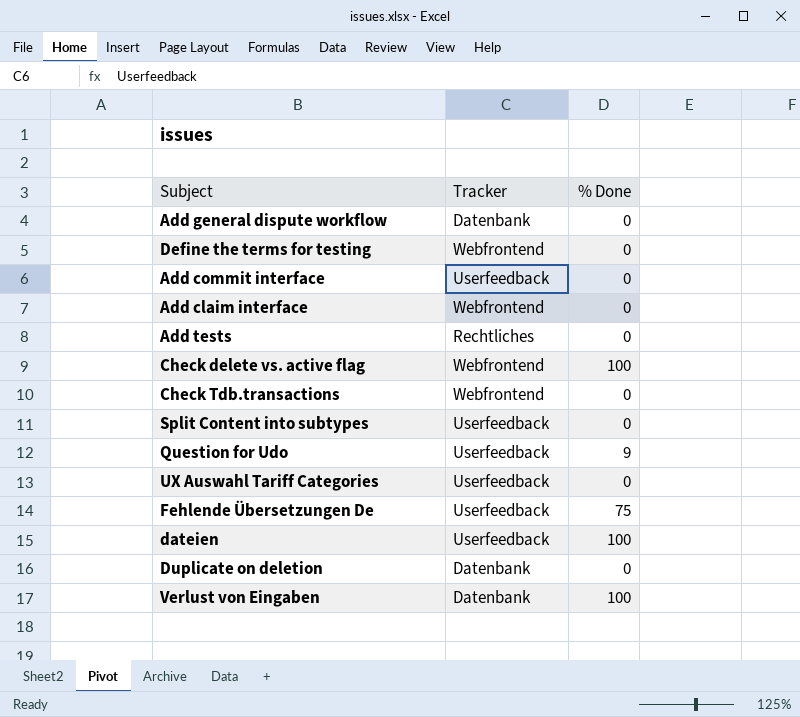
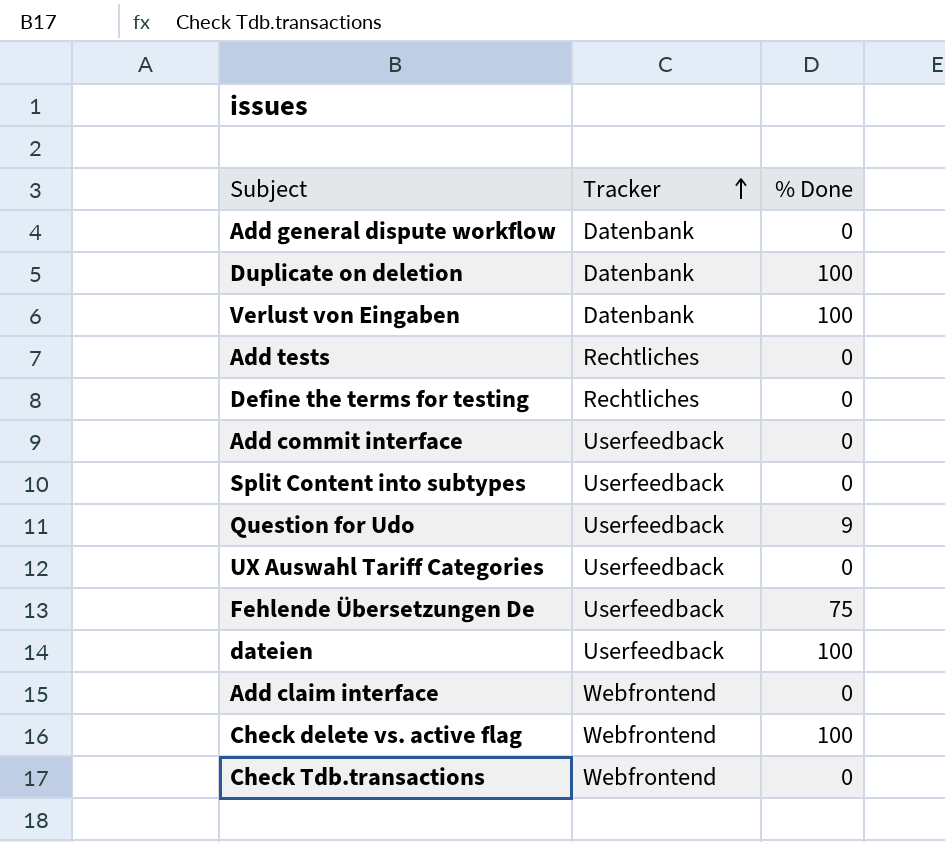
row order: none -> Tracker ascending
Duplicate on deletion | % Done: 0 -> 100
Define the terms for testing | Tracker: Webfrontend -> Rechtliches

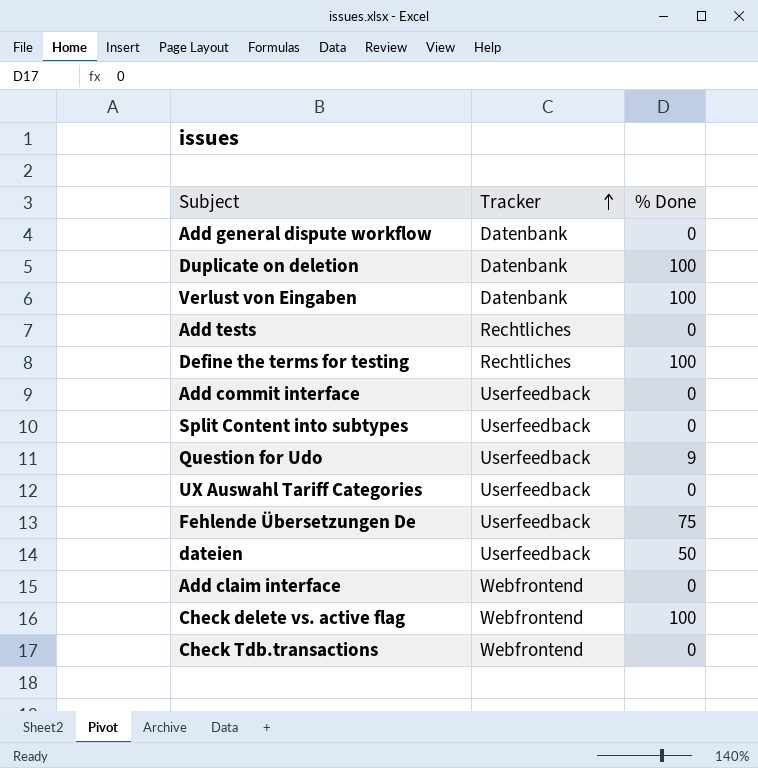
Define the terms for testing | % Done: 0 -> 100
dateien | % Done: 100 -> 50

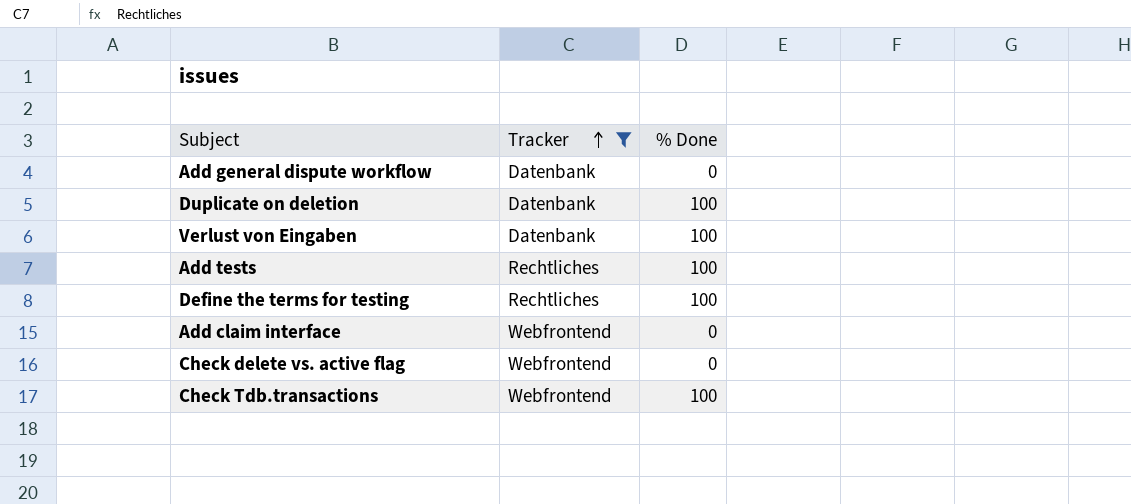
filter: none -> Tracker != Userfeedback
Add tests | % Done: 0 -> 100
Check delete vs. active flag | % Done: 100 -> 0
Check Tdb.transactions | % Done: 0 -> 100

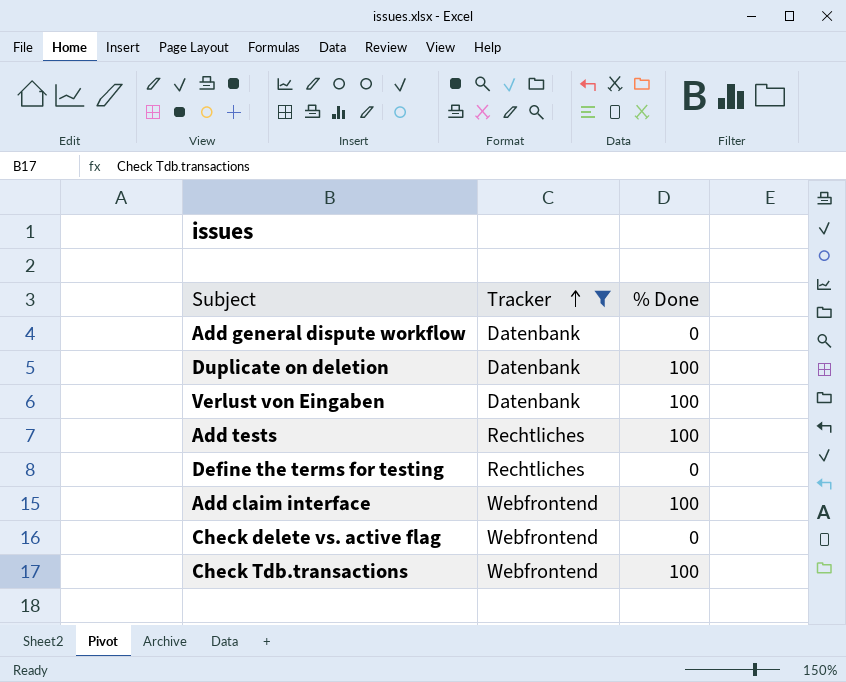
Define the terms for testing | % Done: 100 -> 0
Add claim interface | % Done: 0 -> 100

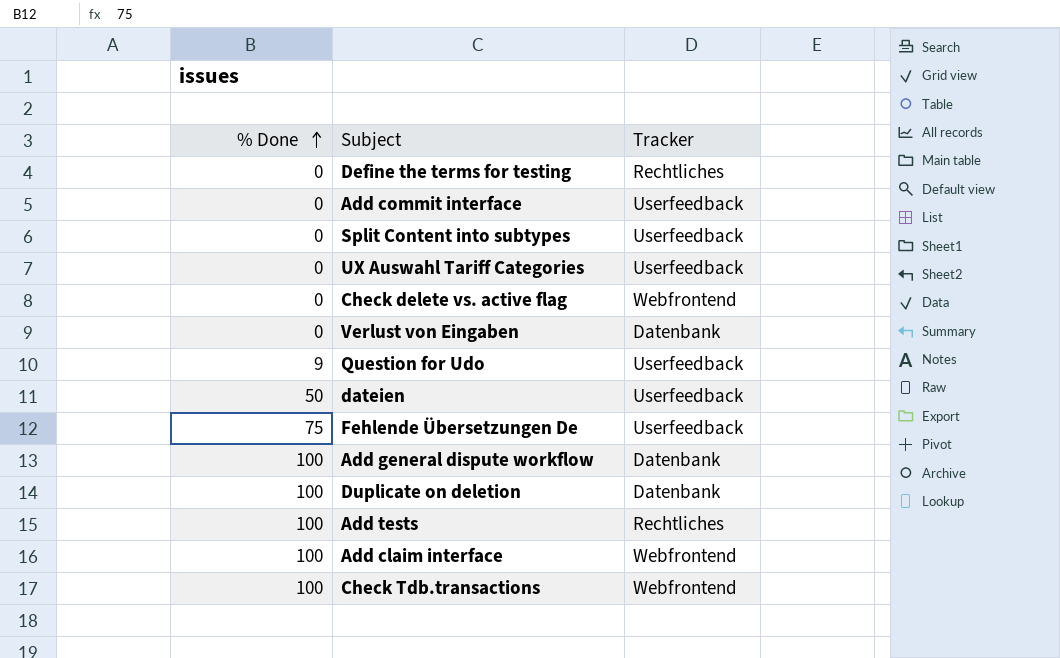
filter: Tracker != Userfeedback -> none
row order: Tracker ascending -> % Done ascending
column % Done | position: 3 -> 1
Verlust von Eingaben | % Done: 100 -> 0
Add general dispute workflow | % Done: 0 -> 100

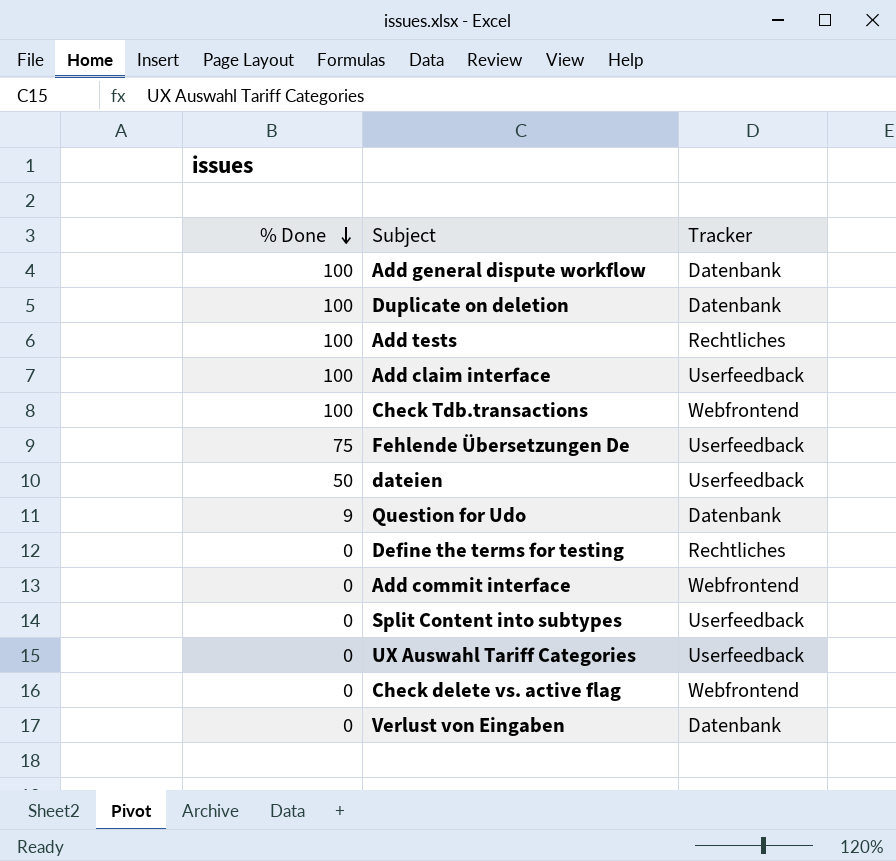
row order: % Done ascending -> % Done descending
Add claim interface | Tracker: Webfrontend -> Userfeedback
Question for Udo | Tracker: Userfeedback -> Datenbank
Add commit interface | Tracker: Userfeedback -> Webfrontend

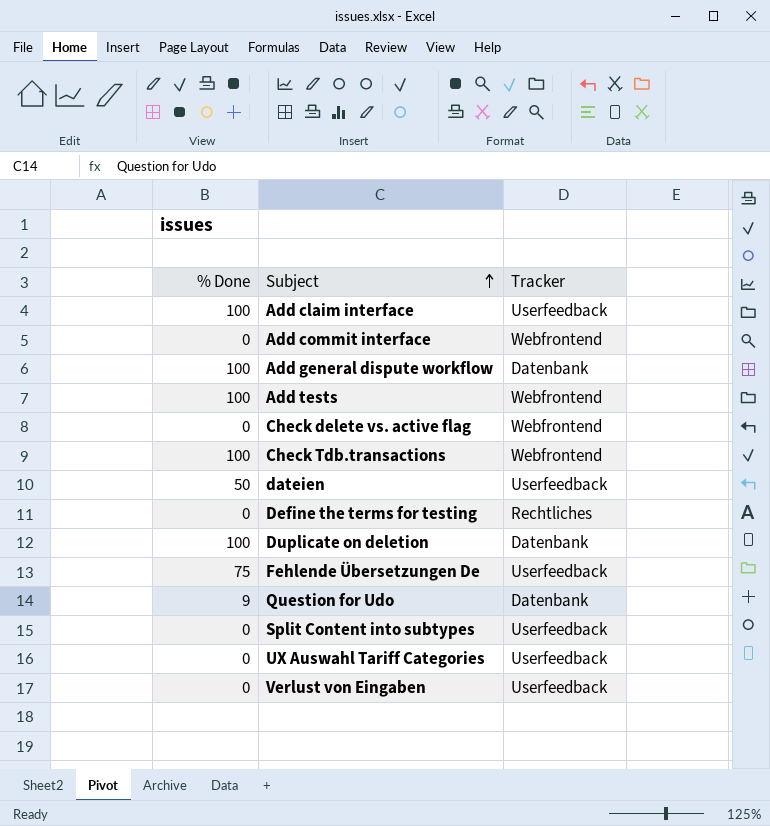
row order: % Done descending -> Subject ascending
Add tests | Tracker: Rechtliches -> Webfrontend
Verlust von Eingaben | Tracker: Datenbank -> Userfeedback

